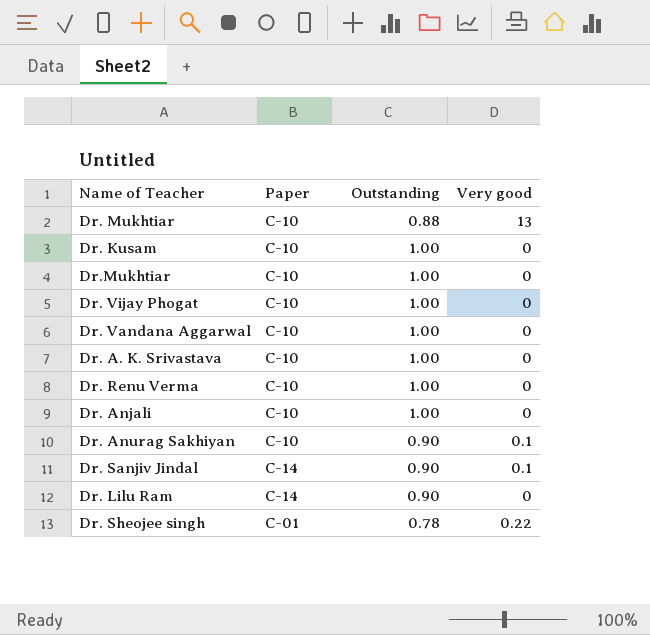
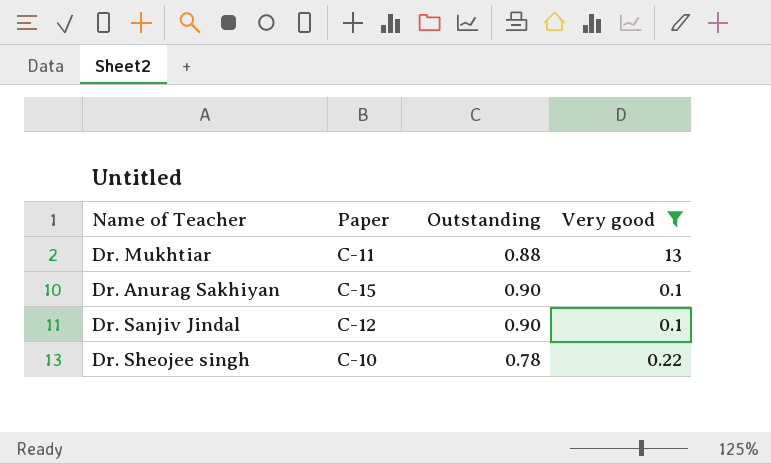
filter: none -> Very good != 0
Dr. Mukhtiar | Paper: C-10 -> C-11
Dr. Anurag Sakhiyan | Paper: C-10 -> C-15
Dr. Sanjiv Jindal | Paper: C-14 -> C-12
Dr. Sheojee singh | Paper: C-01 -> C-10

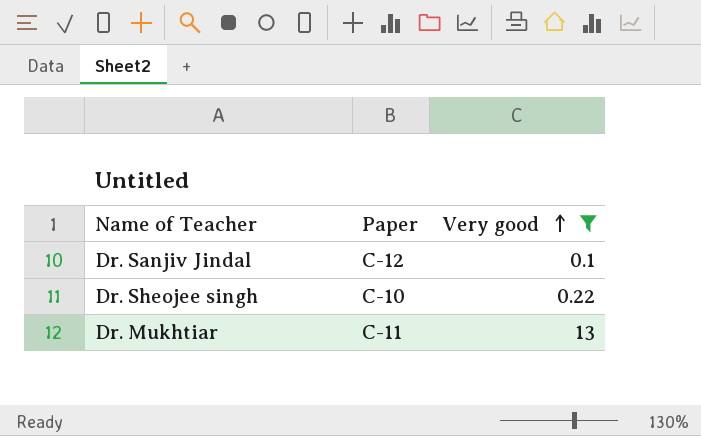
row order: none -> Very good ascending
column Outstanding | position: 3 -> none
row Dr. Anurag Sakhiyan: C-15 | 0.90 | 0.1 -> none

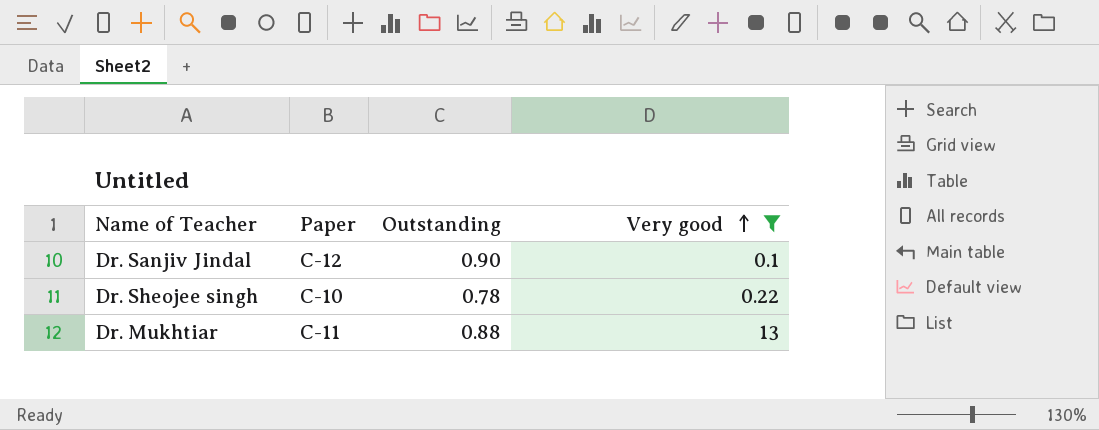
column Outstanding | position: none -> 3

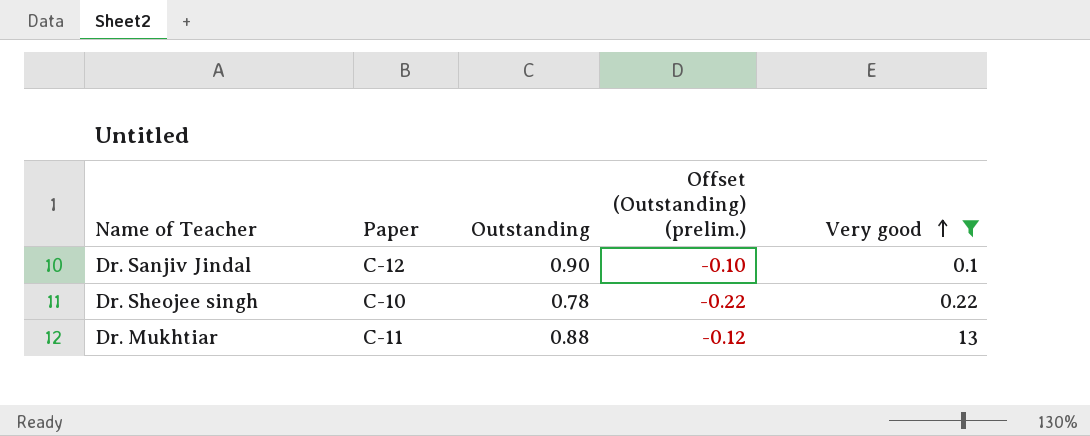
column Offset (Outstanding) (prelim.) | formula: none -> [Outstanding] - 1

